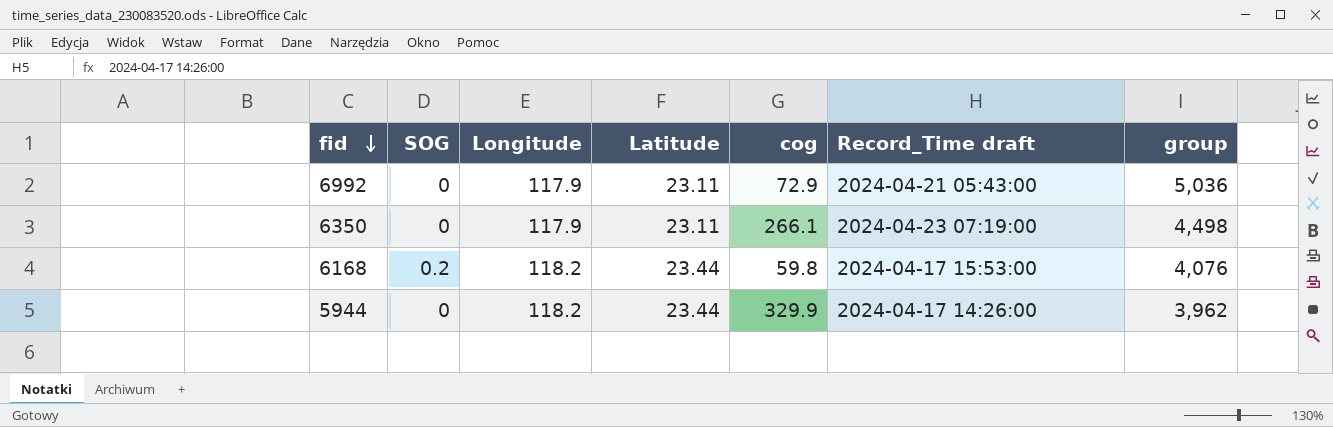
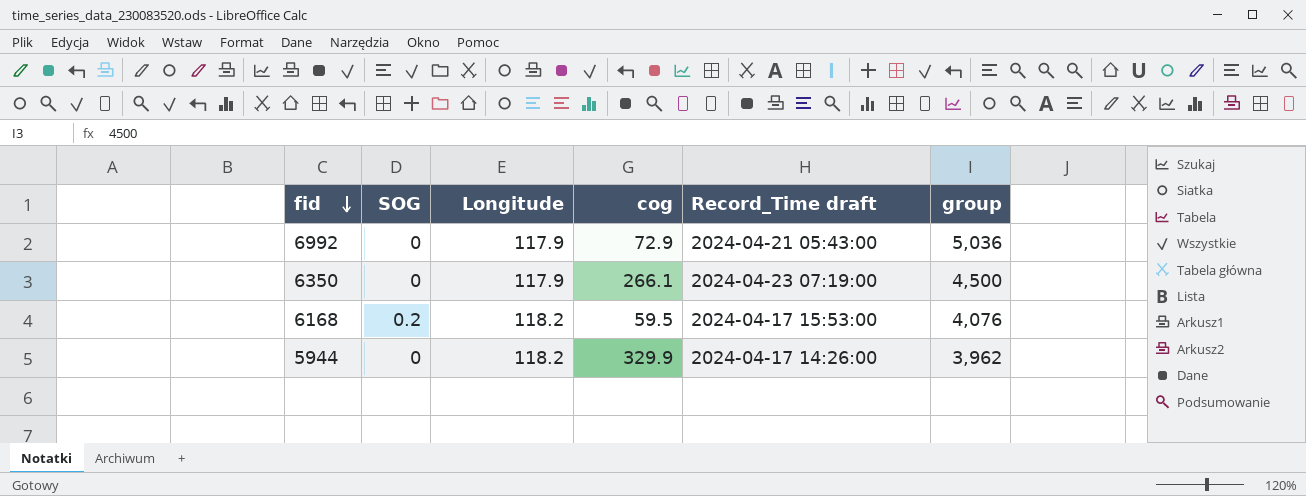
column Latitude | position: 4 -> none
6350 | group: 4,498 -> 4,500
6168 | cog: 59.8 -> 59.5

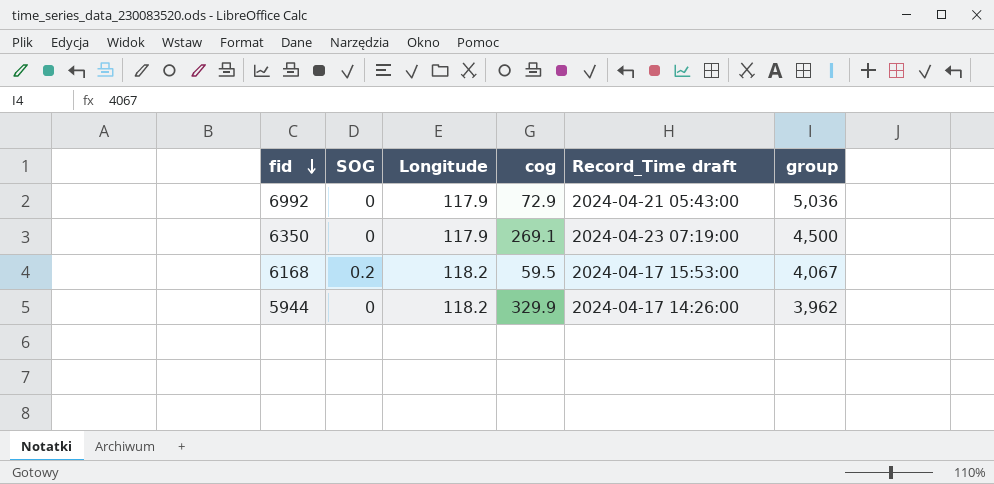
6350 | cog: 266.1 -> 269.1
6168 | group: 4,076 -> 4,067

